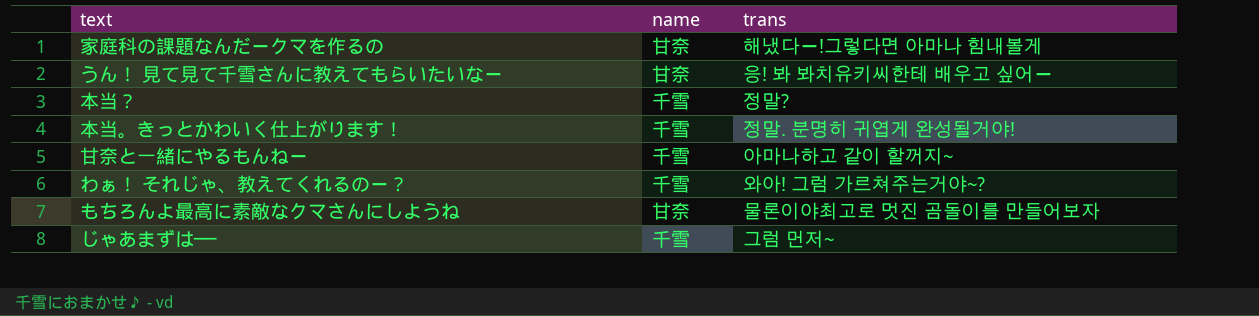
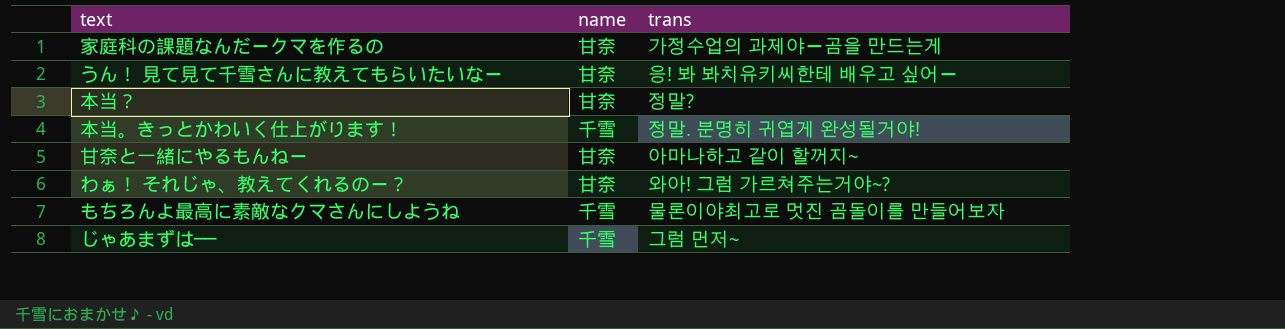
家庭科の課題なんだークマを作るの | trans: 해냈다ー!그렇다면 아마나 힘내볼게 -> 가정수업의 과제야ー곰을 만드는게
本当？ | name: 千雪 -> 甘奈
甘奈と一緒にやるもんねー | name: 千雪 -> 甘奈
わぁ！ それじゃ、教えてくれるのー？ | name: 千雪 -> 甘奈
もちろんよ最高に素敵なクマさんにしようね | name: 甘奈 -> 千雪

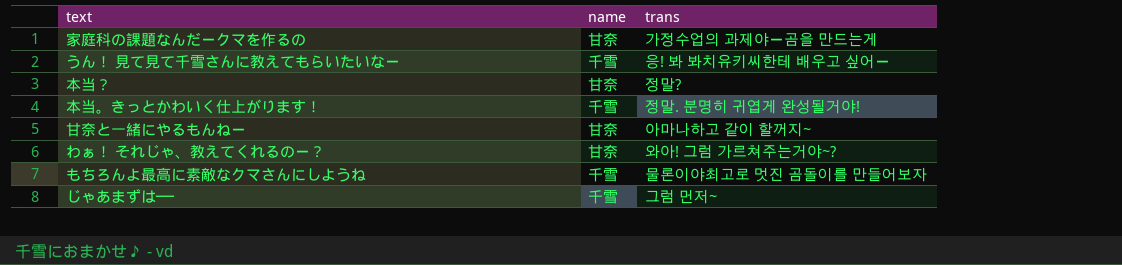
うん！ 見て見て千雪さんに教えてもらいたいなー | name: 甘奈 -> 千雪

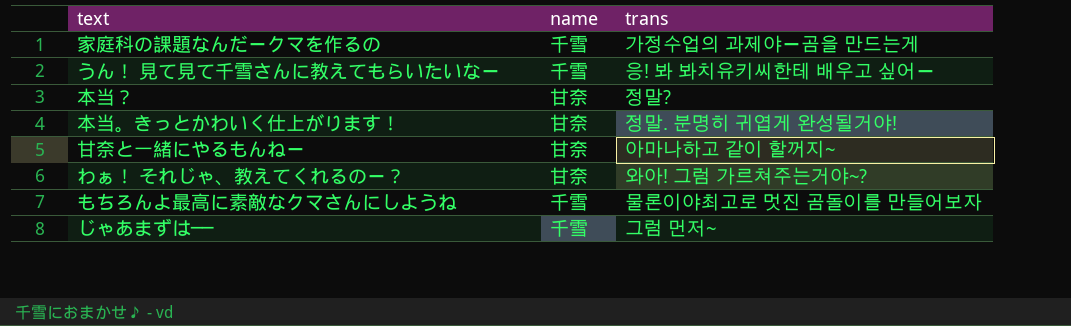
家庭科の課題なんだークマを作るの | name: 甘奈 -> 千雪
本当。きっとかわいく仕上がります！ | name: 千雪 -> 甘奈

